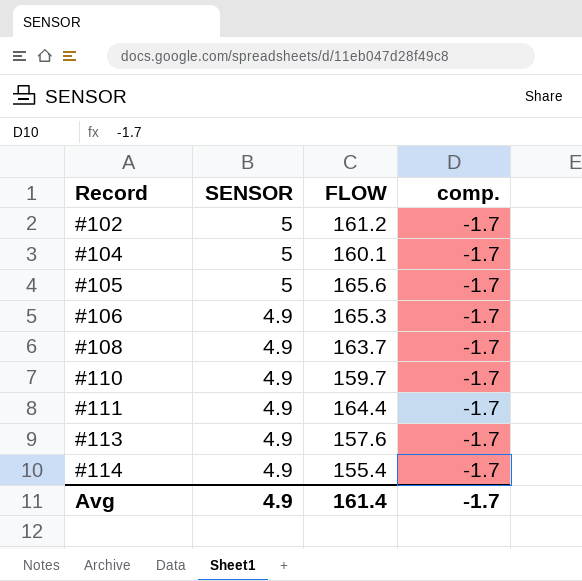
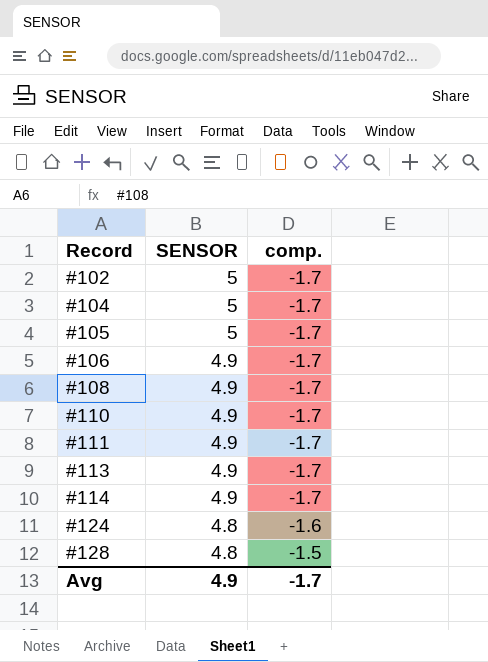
column FLOW | position: 3 -> none
row #124: none -> 4.8 | -1.6
row #128: none -> 4.8 | -1.5

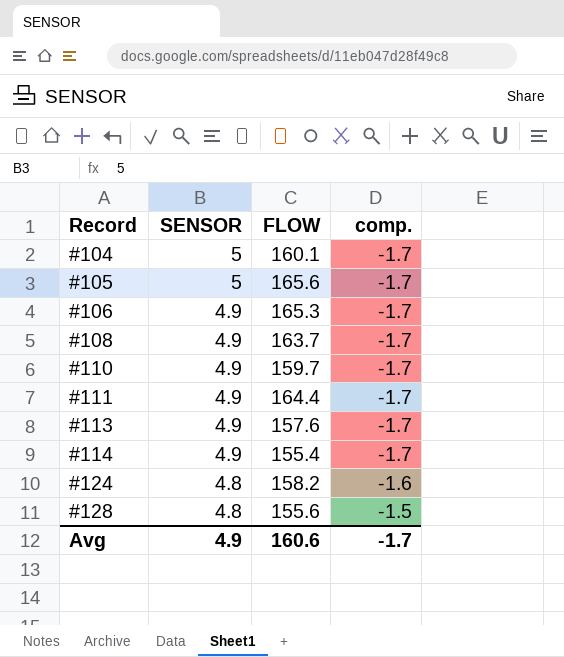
column FLOW | position: none -> 3
row #102: 5 | -1.7 -> none

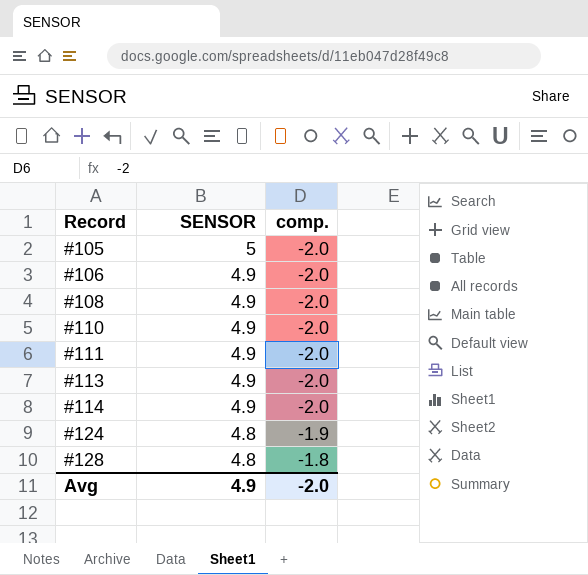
column FLOW | position: 3 -> none
row #104: 5 | 160.1 | -1.7 -> none
#105 | comp.: -1.7 -> -2.0
#106 | comp.: -1.7 -> -2.0
#108 | comp.: -1.7 -> -2.0
#110 | comp.: -1.7 -> -2.0
#111 | comp.: -1.7 -> -2.0
#113 | comp.: -1.7 -> -2.0
#114 | comp.: -1.7 -> -2.0
#124 | comp.: -1.6 -> -1.9
#128 | comp.: -1.5 -> -1.8
Avg | comp.: -1.7 -> -2.0

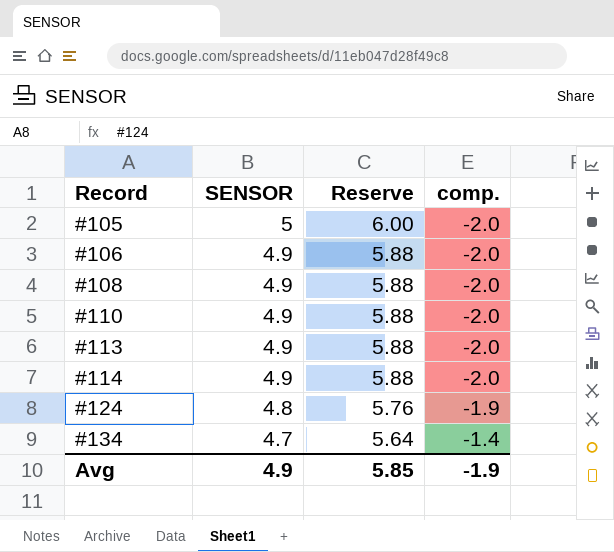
column Reserve | formula: none -> [SENSOR] * 1.2
row #111: 4.9 | -2.0 -> none
row #128: 4.8 | -1.8 -> none
row #134: none -> 4.7 | 5.64 | -1.4
Avg | comp.: -2.0 -> -1.9

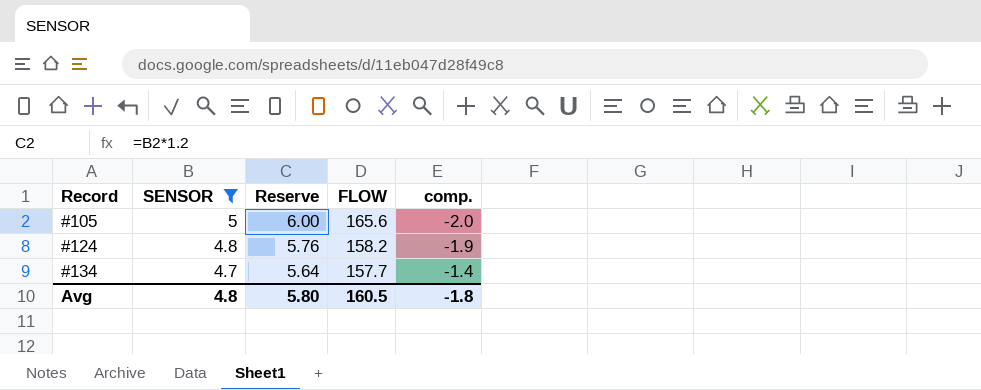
filter: none -> SENSOR != 4.9
column FLOW | position: none -> 4
Avg | SENSOR: 4.9 -> 4.8
Avg | Reserve: 5.85 -> 5.80
Avg | comp.: -1.9 -> -1.8

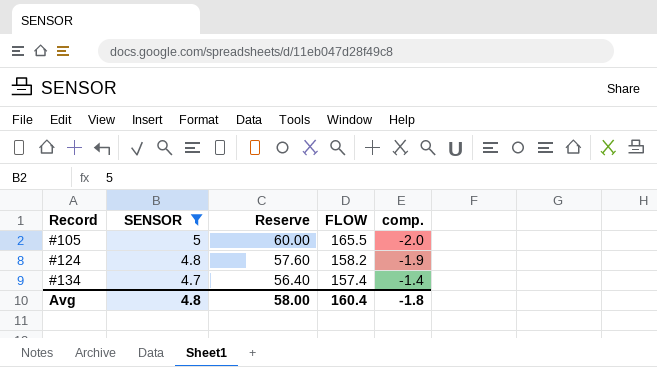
column Reserve | formula: [SENSOR] * 1.2 -> [SENSOR] * 12
#105 | FLOW: 165.6 -> 165.5
#134 | FLOW: 157.7 -> 157.4
Avg | Reserve: 5.80 -> 58.00
Avg | FLOW: 160.5 -> 160.4

